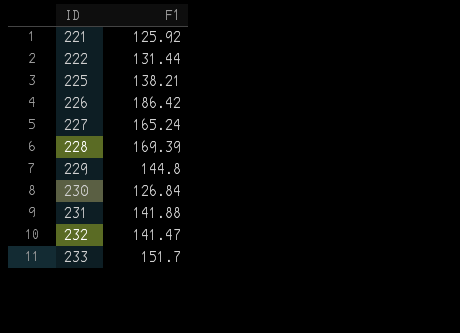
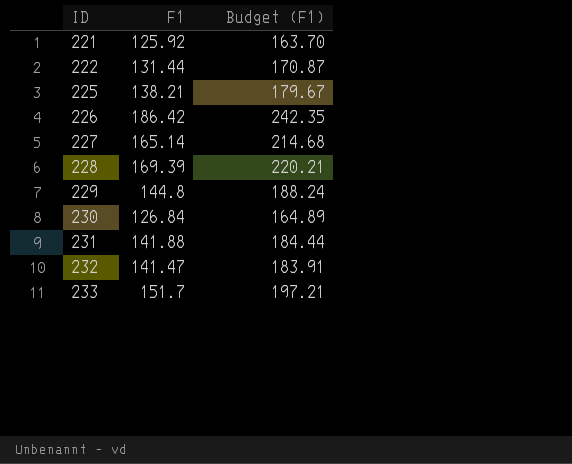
column Budget (F1) | formula: none -> [F1] * 1.3
227 | F1: 165.24 -> 165.14

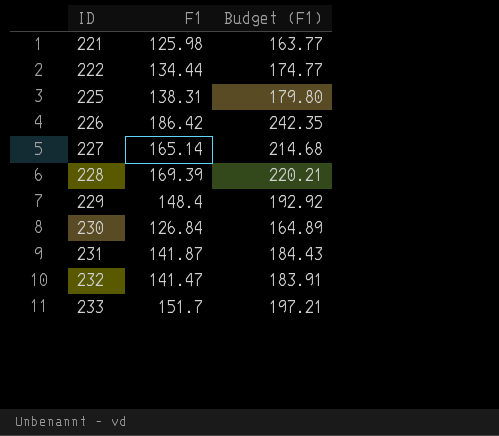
221 | F1: 125.92 -> 125.98
221 | Budget (F1): 163.70 -> 163.77
222 | F1: 131.44 -> 134.44
222 | Budget (F1): 170.87 -> 174.77
225 | F1: 138.21 -> 138.31
225 | Budget (F1): 179.67 -> 179.80
229 | F1: 144.8 -> 148.4
229 | Budget (F1): 188.24 -> 192.92
231 | F1: 141.88 -> 141.87
231 | Budget (F1): 184.44 -> 184.43

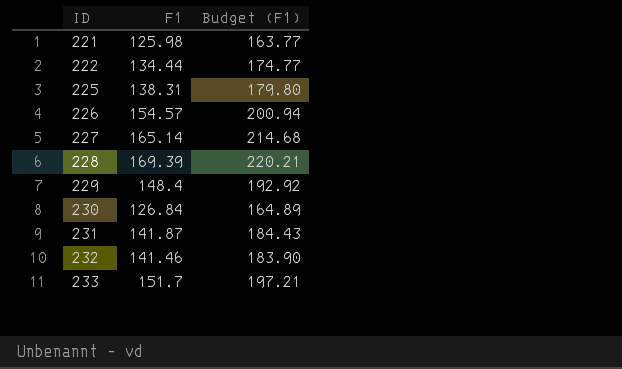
226 | F1: 186.42 -> 154.57
226 | Budget (F1): 242.35 -> 200.94
232 | F1: 141.47 -> 141.46
232 | Budget (F1): 183.91 -> 183.90

